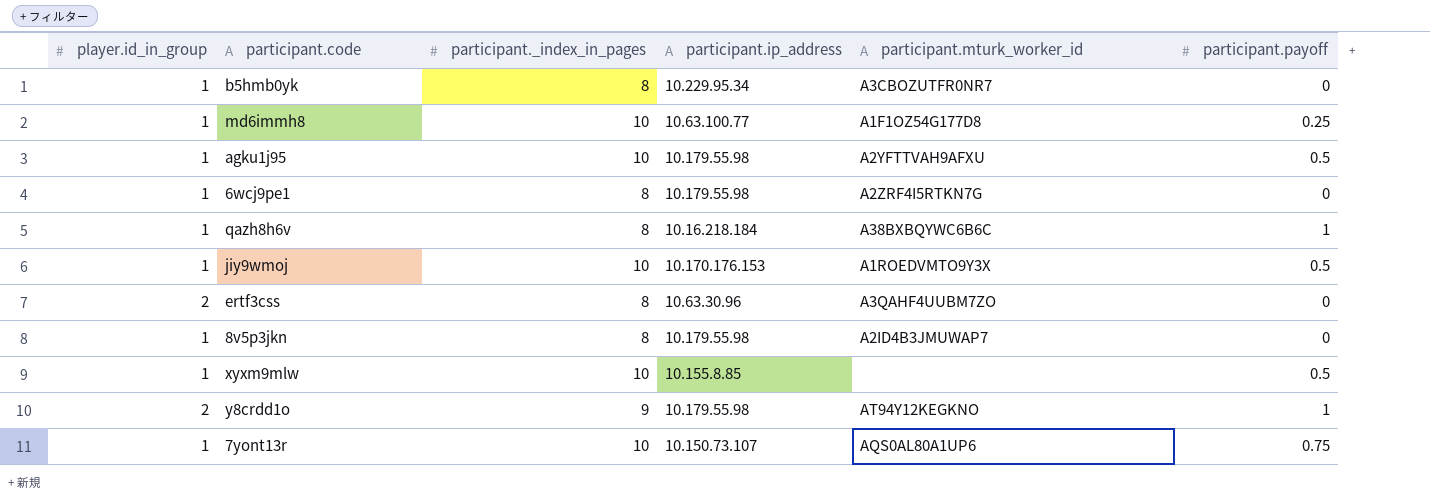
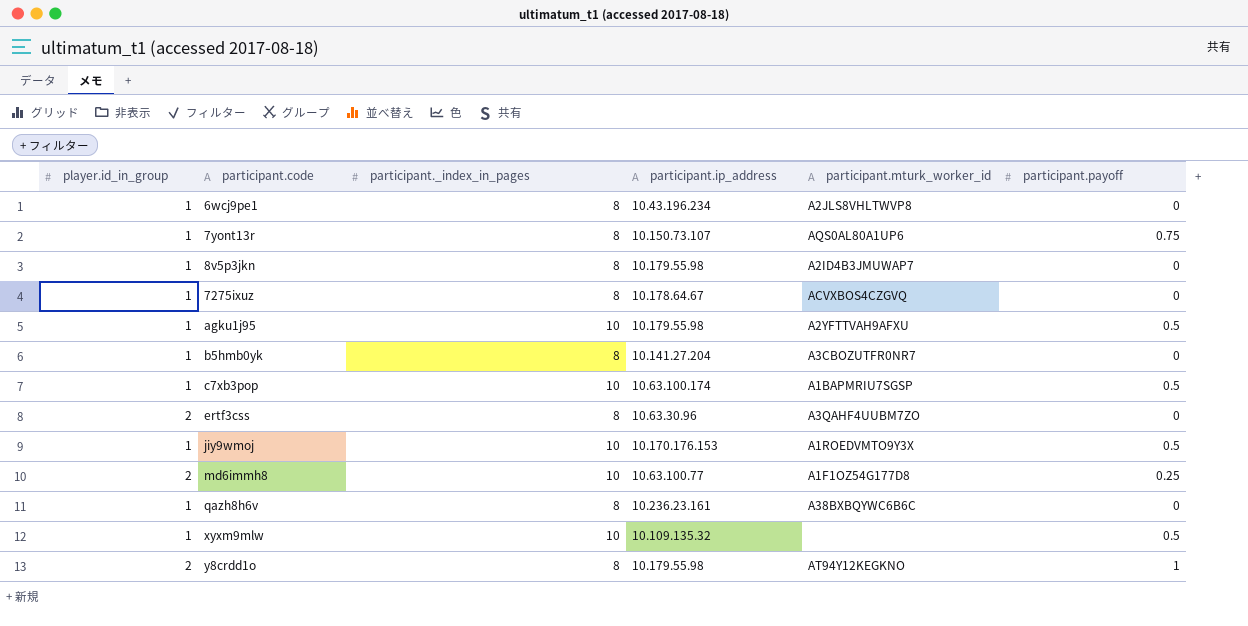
row order: none -> participant.code ascending
6wcj9pe1 | participant.ip_address: 10.179.55.98 -> 10.43.196.234
6wcj9pe1 | participant.mturk_worker_id: A2ZRF4I5RTKN7G -> A2JLS8VHLTWVP8
7yont13r | participant._index_in_pages: 10 -> 8
row 7275ixuz: none -> 1 | 8 | 10.178.64.67 | ACVXBOS4CZGVQ | 0
b5hmb0yk | participant.ip_address: 10.229.95.34 -> 10.141.27.204
row c7xb3pop: none -> 1 | 10 | 10.63.100.174 | A1BAPMRIU7SGSP | 0.5
md6immh8 | player.id_in_group: 1 -> 2
qazh8h6v | participant.ip_address: 10.16.218.184 -> 10.236.23.161
qazh8h6v | participant.payoff: 1 -> 0
xyxm9mlw | participant.ip_address: 10.155.8.85 -> 10.109.135.32
y8crdd1o | participant._index_in_pages: 9 -> 8

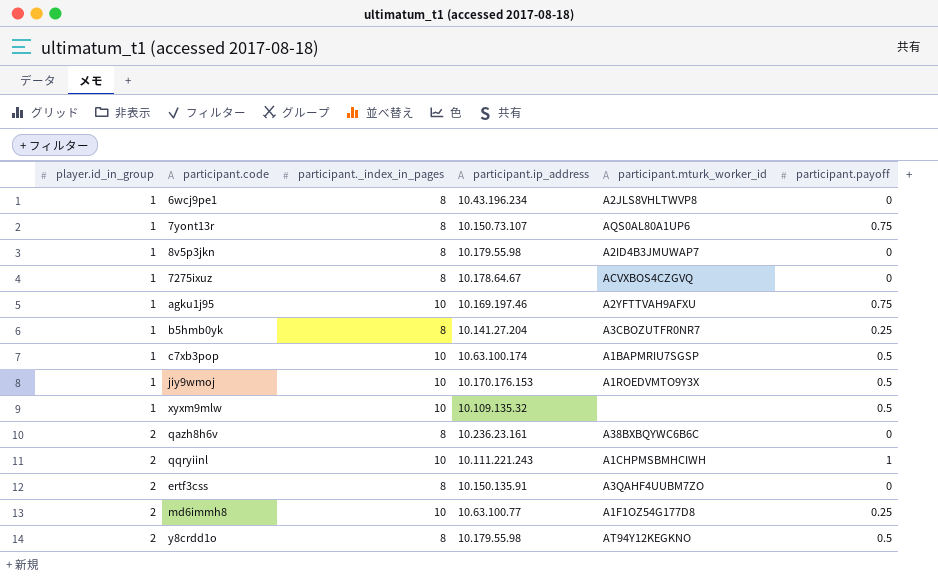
row order: participant.code ascending -> player.id_in_group ascending
agku1j95 | participant.ip_address: 10.179.55.98 -> 10.169.197.46
agku1j95 | participant.payoff: 0.5 -> 0.75
b5hmb0yk | participant.payoff: 0 -> 0.25
qazh8h6v | player.id_in_group: 1 -> 2
row qqryiinl: none -> 2 | 10 | 10.111.221.243 | A1CHPMSBMHCIWH | 1
ertf3css | participant.ip_address: 10.63.30.96 -> 10.150.135.91
y8crdd1o | participant.payoff: 1 -> 0.5

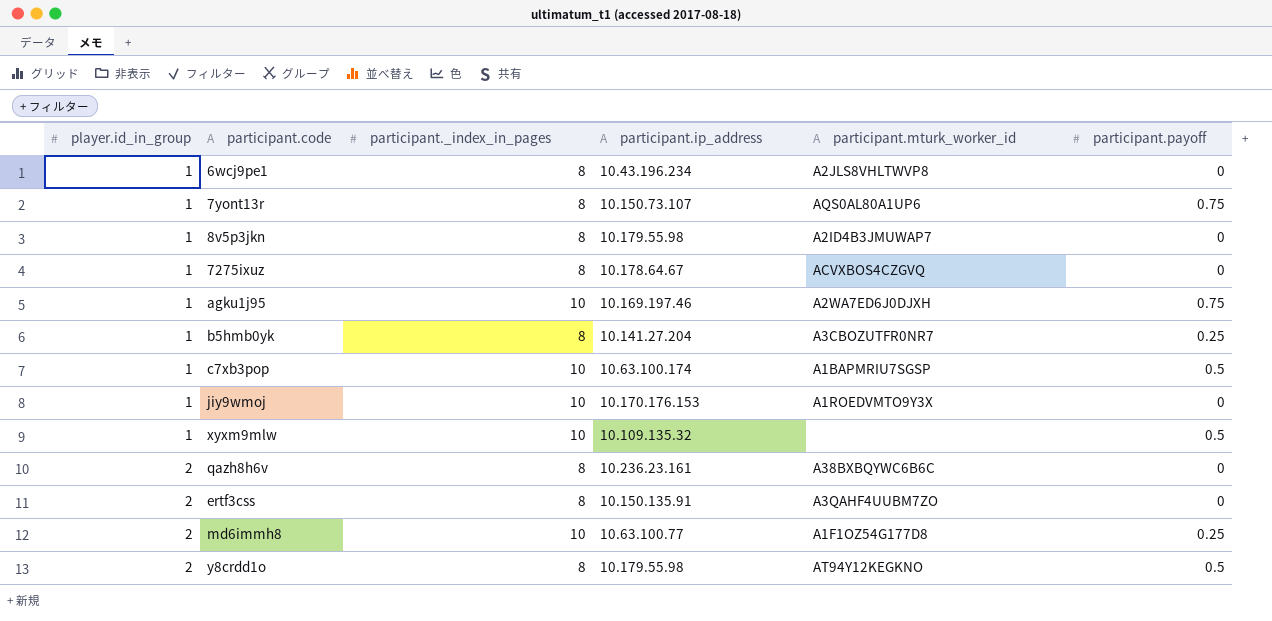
row qqryiinl: 2 | 10 | 10.111.221.243 | A1CHPMSBMHCIWH | 1 -> none
agku1j95 | participant.mturk_worker_id: A2YFTTVAH9AFXU -> A2WA7ED6J0DJXH
jiy9wmoj | participant.payoff: 0.5 -> 0

